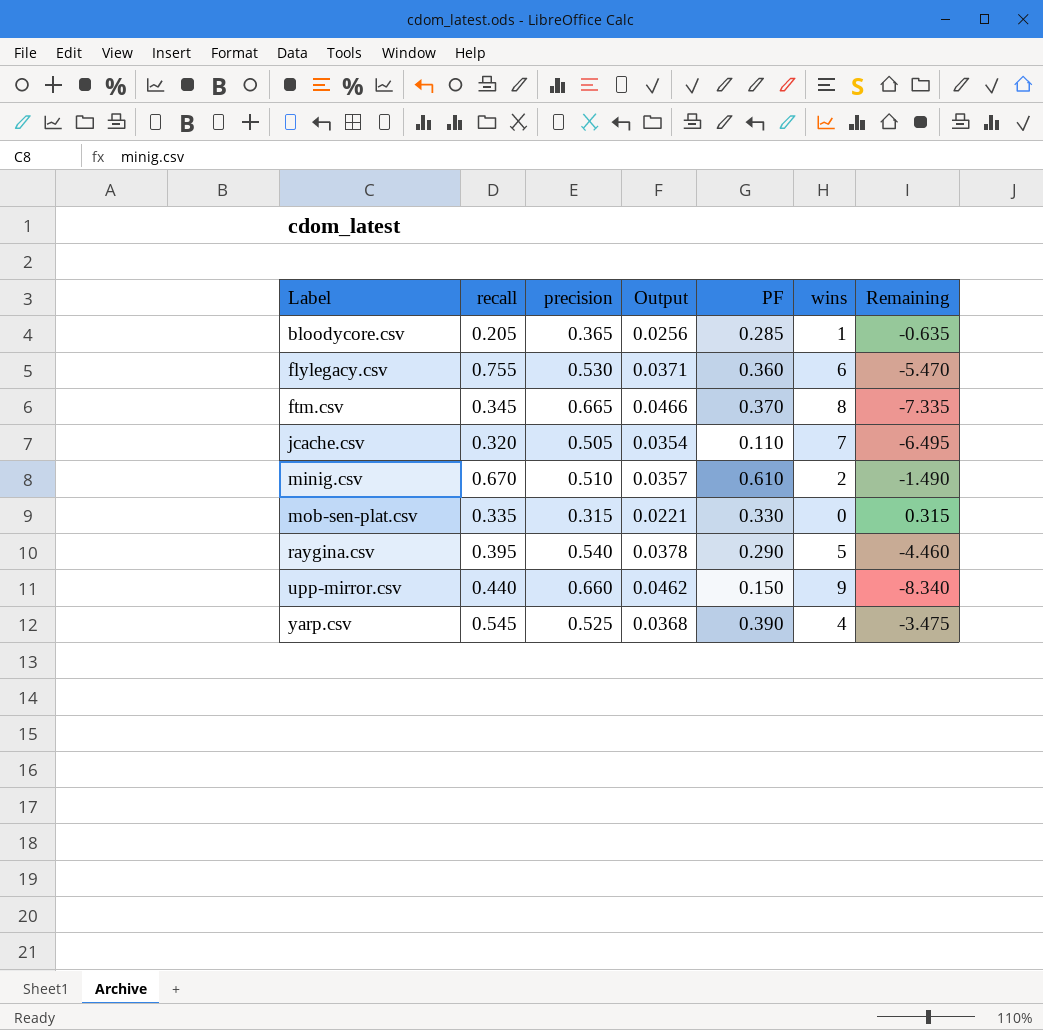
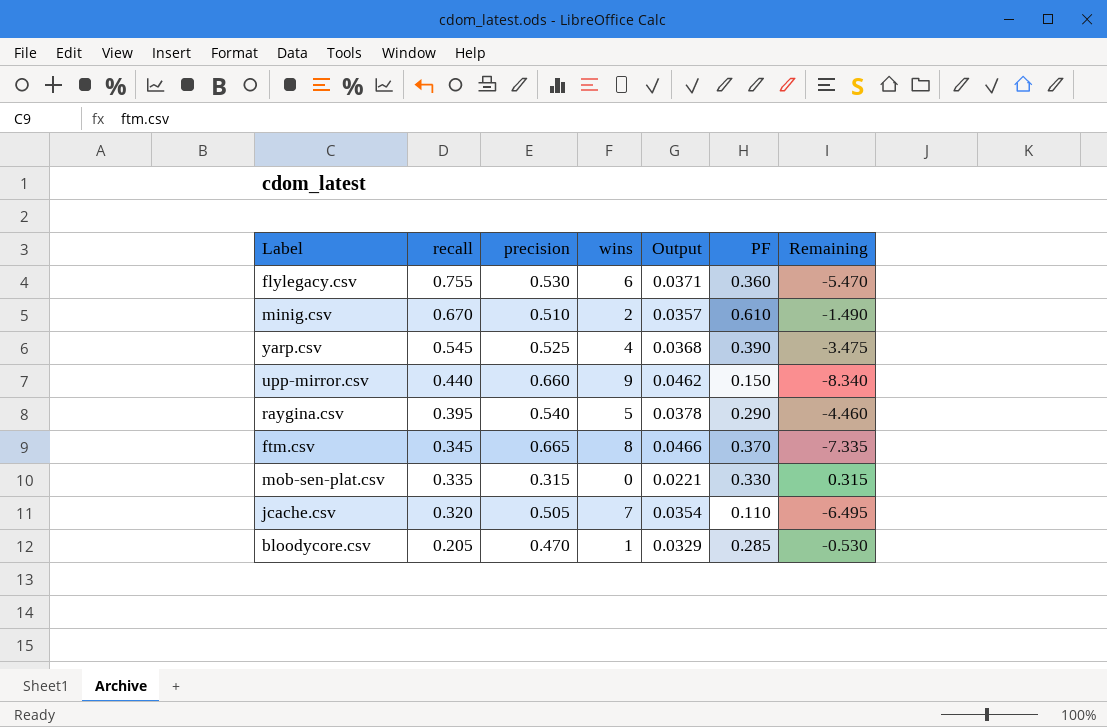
row order: Label ascending -> recall descending
column wins | position: 6 -> 4
bloodycore.csv | precision: 0.365 -> 0.470
bloodycore.csv | Output: 0.0256 -> 0.0329
bloodycore.csv | Remaining: -0.635 -> -0.530

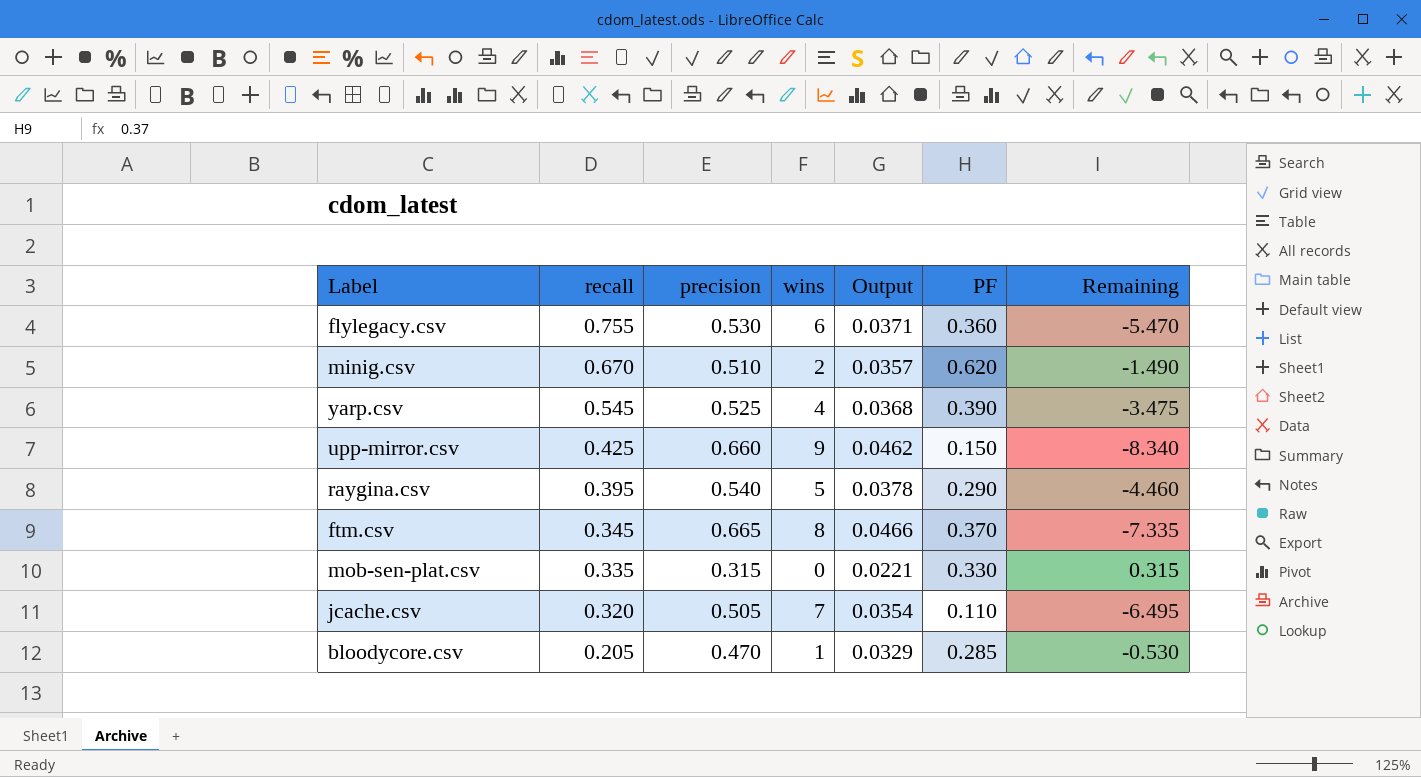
minig.csv | PF: 0.610 -> 0.620
upp-mirror.csv | recall: 0.440 -> 0.425

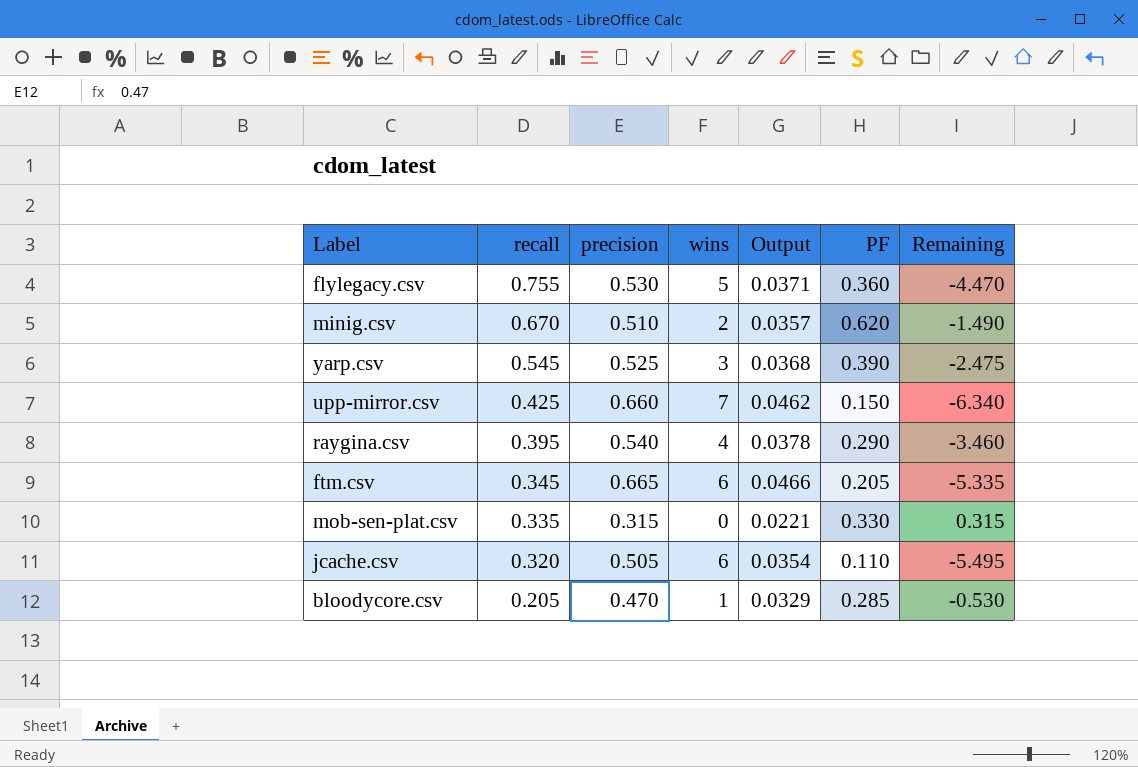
flylegacy.csv | wins: 6 -> 5
flylegacy.csv | Remaining: -5.470 -> -4.470
yarp.csv | wins: 4 -> 3
yarp.csv | Remaining: -3.475 -> -2.475
upp-mirror.csv | wins: 9 -> 7
upp-mirror.csv | Remaining: -8.340 -> -6.340
raygina.csv | wins: 5 -> 4
raygina.csv | Remaining: -4.460 -> -3.460
ftm.csv | wins: 8 -> 6
ftm.csv | PF: 0.370 -> 0.205
ftm.csv | Remaining: -7.335 -> -5.335
jcache.csv | wins: 7 -> 6
jcache.csv | Remaining: -6.495 -> -5.495

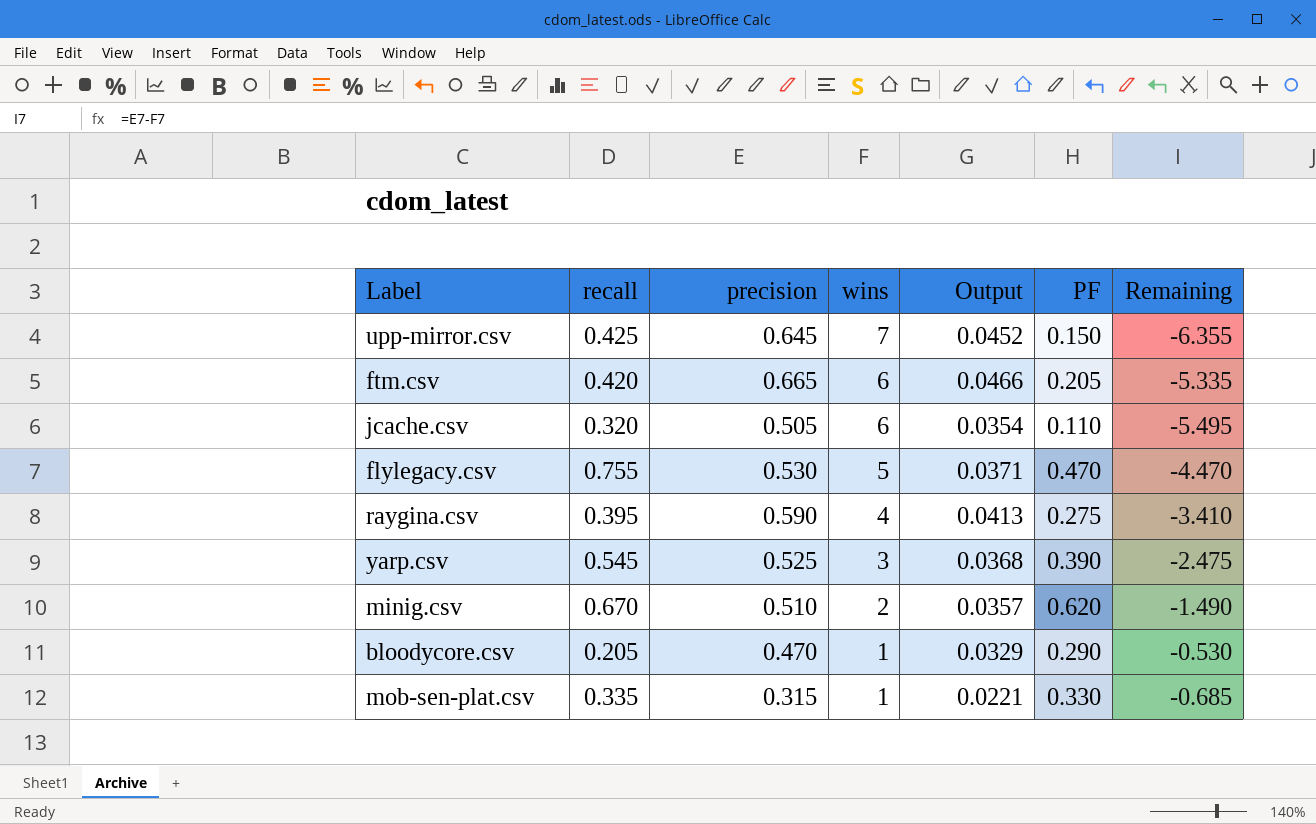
row order: recall descending -> wins descending
upp-mirror.csv | precision: 0.660 -> 0.645
upp-mirror.csv | Output: 0.0462 -> 0.0452
upp-mirror.csv | Remaining: -6.340 -> -6.355
ftm.csv | recall: 0.345 -> 0.420
flylegacy.csv | PF: 0.360 -> 0.470
raygina.csv | precision: 0.540 -> 0.590
raygina.csv | Output: 0.0378 -> 0.0413
raygina.csv | PF: 0.290 -> 0.275
raygina.csv | Remaining: -3.460 -> -3.410
bloodycore.csv | PF: 0.285 -> 0.290
mob-sen-plat.csv | wins: 0 -> 1
mob-sen-plat.csv | Remaining: 0.315 -> -0.685

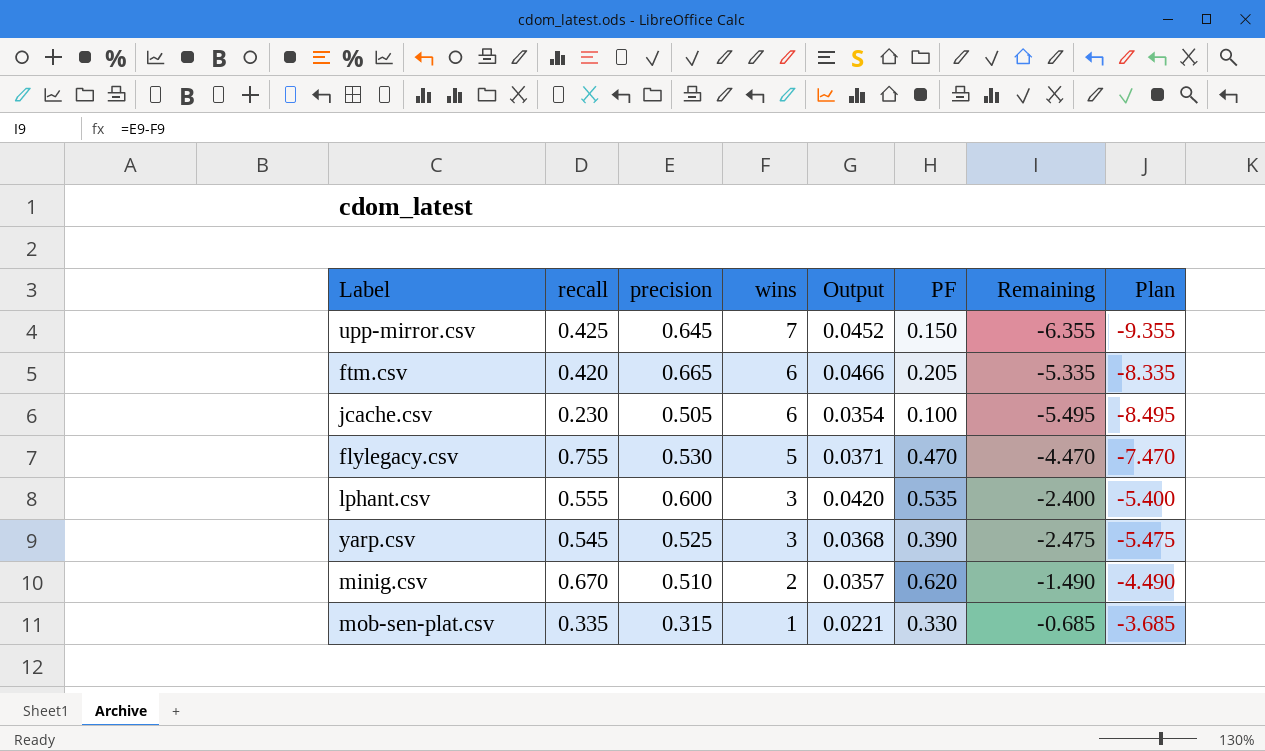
column Plan | formula: none -> [Remaining] - 3
row raygina.csv: 0.395 | 0.590 | 4 | 0.0413 | 0.275 | -3.410 -> none
row bloodycore.csv: 0.205 | 0.470 | 1 | 0.0329 | 0.290 | -0.530 -> none
jcache.csv | recall: 0.320 -> 0.230
jcache.csv | PF: 0.110 -> 0.100
row lphant.csv: none -> 0.555 | 0.600 | 3 | 0.0420 | 0.535 | -2.400 | -5.400

